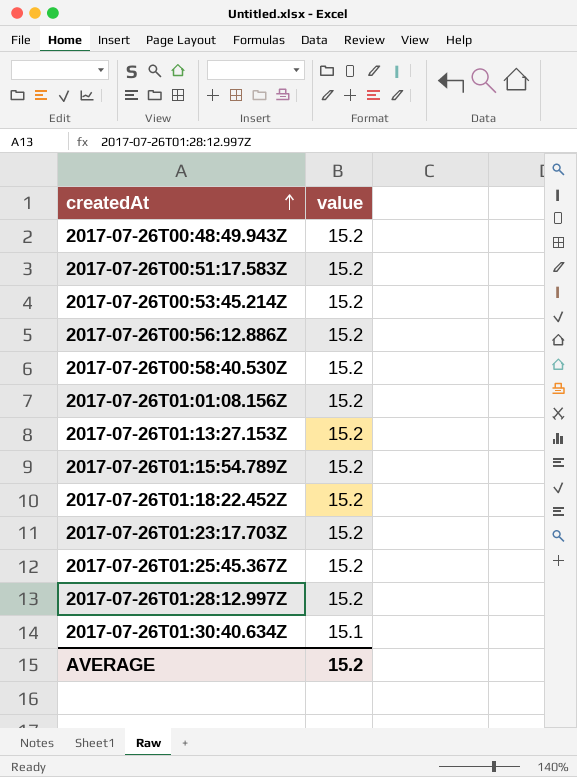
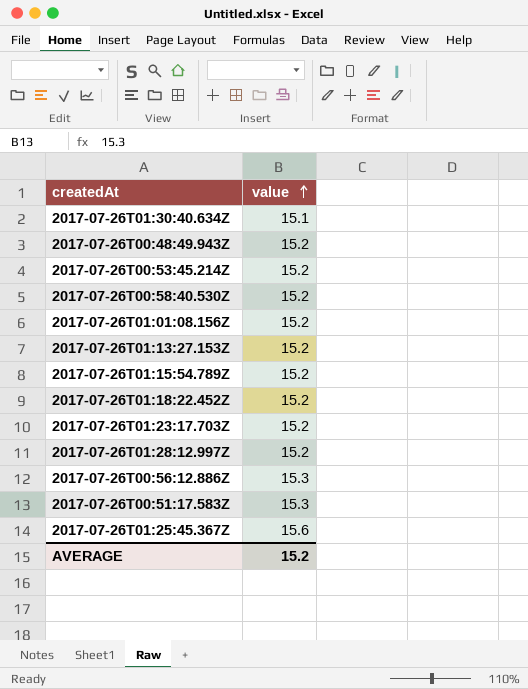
row order: createdAt ascending -> value ascending
2017-07-26T00:56:12.886Z | value: 15.2 -> 15.3
2017-07-26T00:51:17.583Z | value: 15.2 -> 15.3
2017-07-26T01:25:45.367Z | value: 15.2 -> 15.6

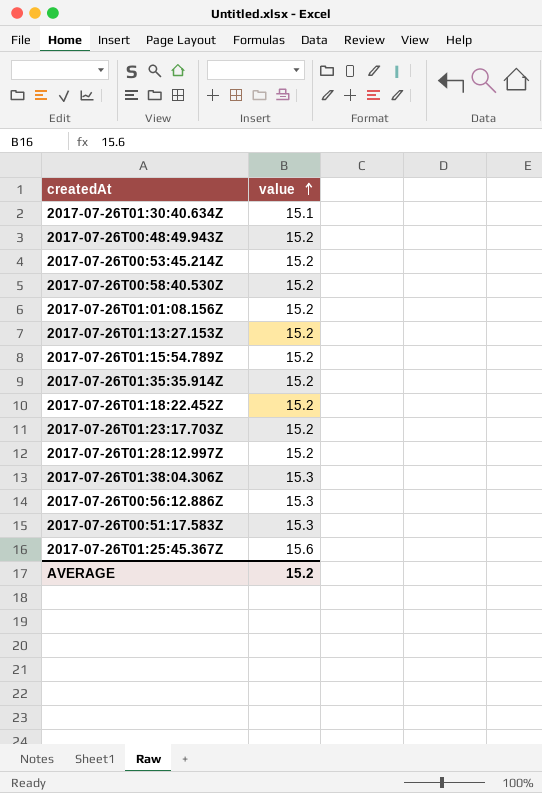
row 2017-07-26T01:35:35.914Z: none -> 15.2
row 2017-07-26T01:38:04.306Z: none -> 15.3

